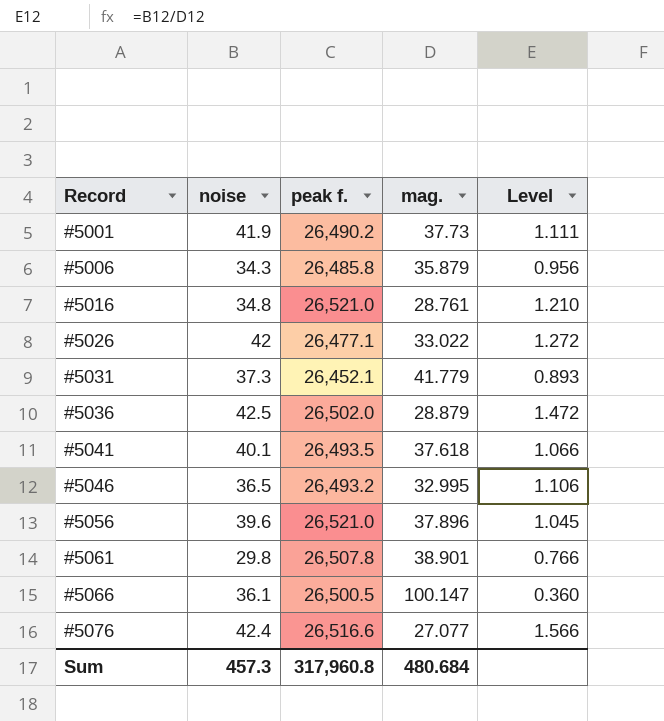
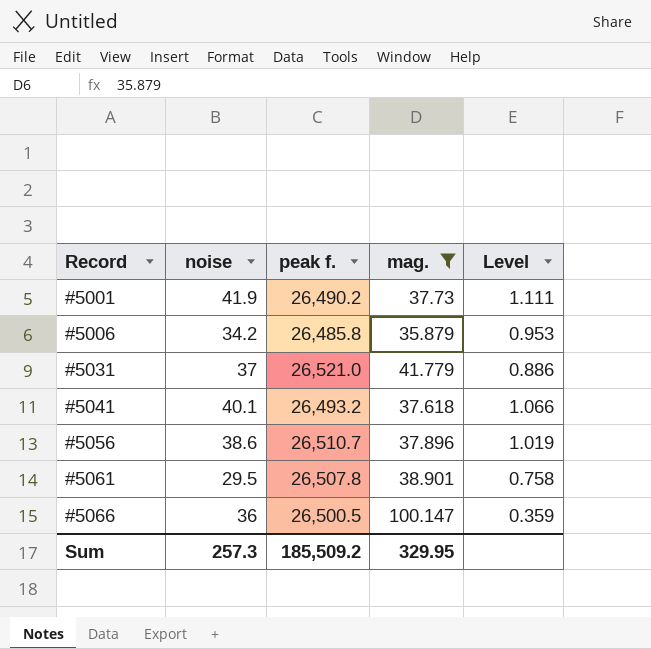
filter: none -> mag. >= 35.879
#5006 | noise: 34.3 -> 34.2
#5006 | Level: 0.956 -> 0.953
#5031 | noise: 37.3 -> 37
#5031 | peak f.: 26,452.1 -> 26,521.0
#5031 | Level: 0.893 -> 0.886
#5041 | peak f.: 26,493.5 -> 26,493.2
#5056 | noise: 39.6 -> 38.6
#5056 | peak f.: 26,521.0 -> 26,510.7
#5056 | Level: 1.045 -> 1.019
#5061 | noise: 29.8 -> 29.5
#5061 | Level: 0.766 -> 0.758
#5066 | noise: 36.1 -> 36
#5066 | Level: 0.360 -> 0.359
Sum | noise: 457.3 -> 257.3
Sum | peak f.: 317,960.8 -> 185,509.2
Sum | mag.: 480.684 -> 329.95

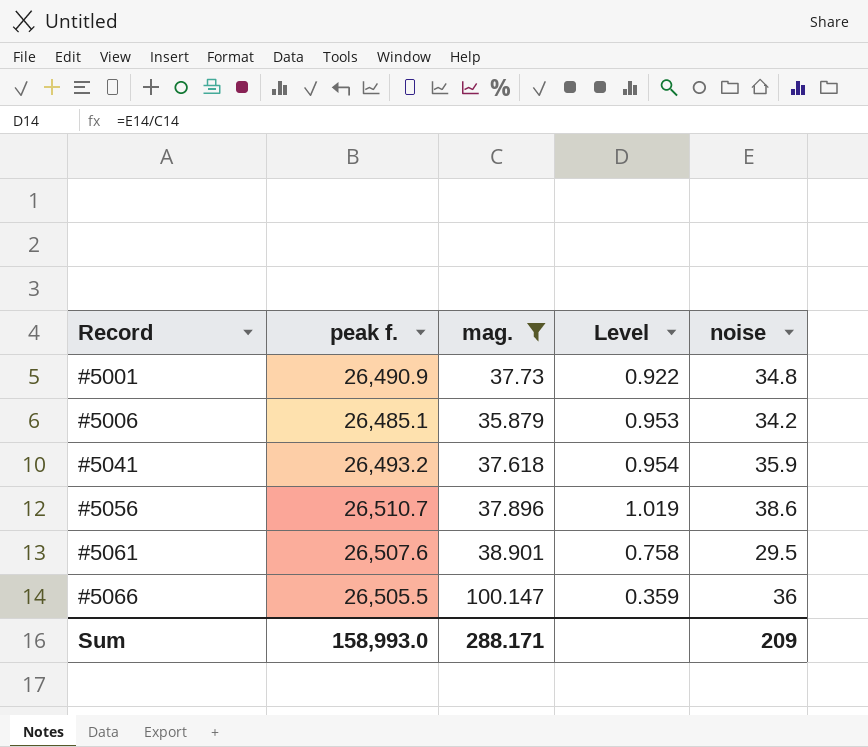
column noise | position: 2 -> 5
row #5031: 37 | 26,521.0 | 41.779 | 0.886 -> none
#5001 | peak f.: 26,490.2 -> 26,490.9
#5001 | Level: 1.111 -> 0.922
#5001 | noise: 41.9 -> 34.8
#5006 | peak f.: 26,485.8 -> 26,485.1
#5041 | Level: 1.066 -> 0.954
#5041 | noise: 40.1 -> 35.9
#5061 | peak f.: 26,507.8 -> 26,507.6
#5066 | peak f.: 26,500.5 -> 26,505.5
Sum | peak f.: 185,509.2 -> 158,993.0
Sum | mag.: 329.95 -> 288.171
Sum | noise: 257.3 -> 209

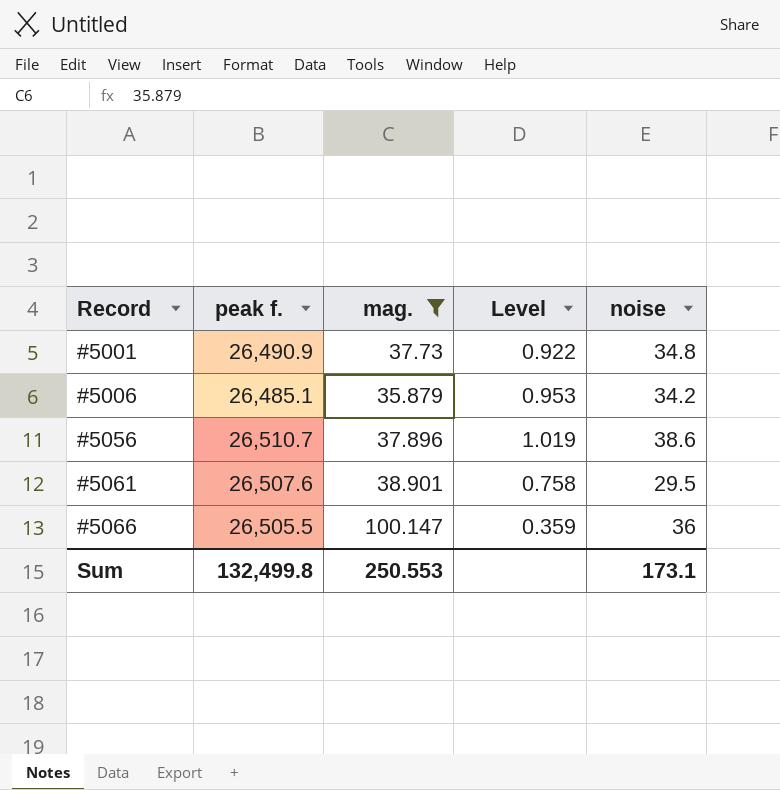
row #5041: 26,493.2 | 37.618 | 0.954 | 35.9 -> none
Sum | peak f.: 158,993.0 -> 132,499.8
Sum | mag.: 288.171 -> 250.553
Sum | noise: 209 -> 173.1

